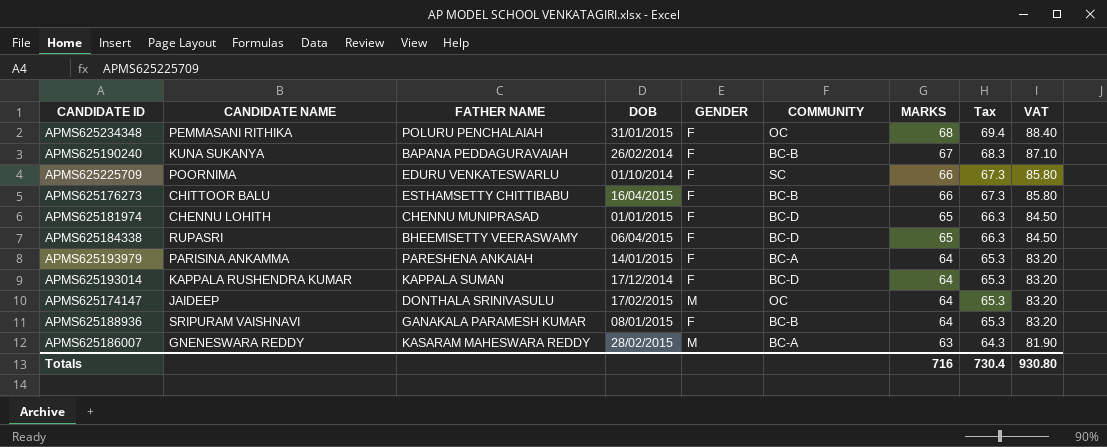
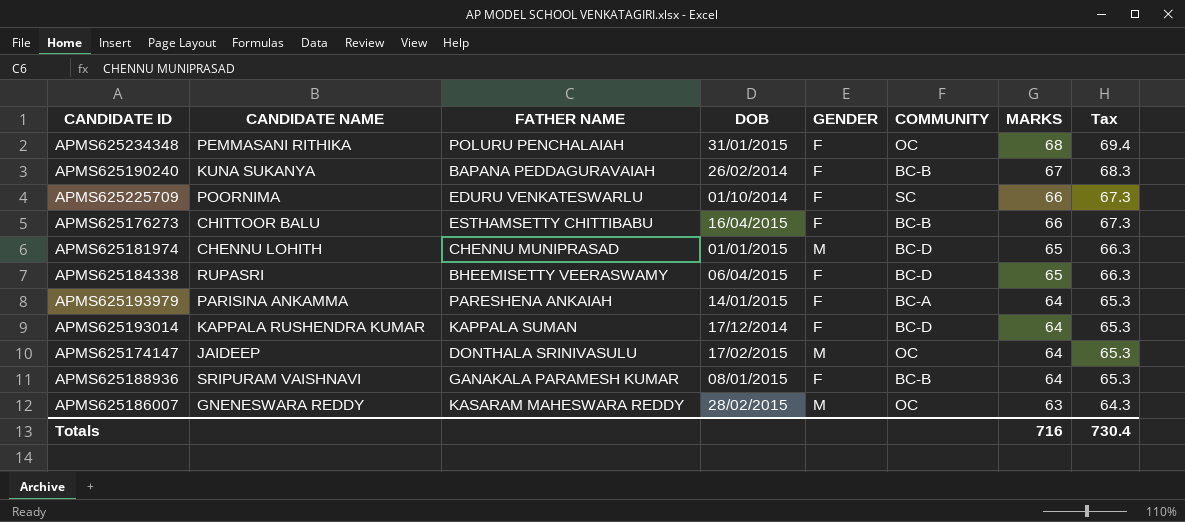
column VAT | formula: [MARKS] * 1.3 -> none
APMS625181974 | GENDER: F -> M
APMS625186007 | COMMUNITY: BC-A -> OC

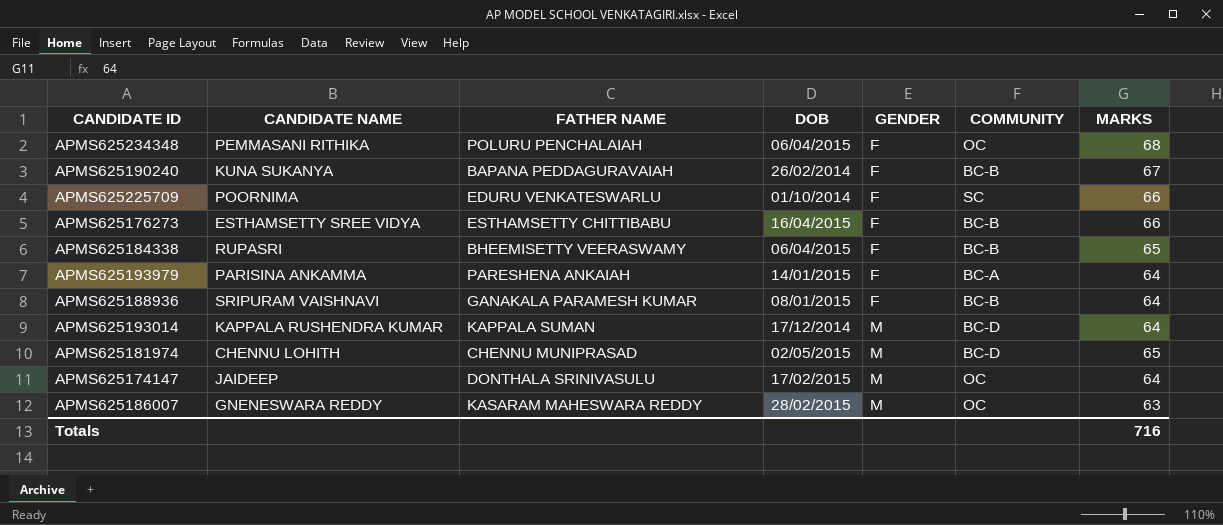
row order: MARKS descending -> GENDER ascending
column Tax | formula: [MARKS] * 1.02 -> none
APMS625234348 | DOB: 31/01/2015 -> 06/04/2015
APMS625176273 | CANDIDATE NAME: CHITTOOR BALU -> ESTHAMSETTY SREE VIDYA
APMS625184338 | COMMUNITY: BC-D -> BC-B
APMS625193014 | GENDER: F -> M
APMS625181974 | DOB: 01/01/2015 -> 02/05/2015

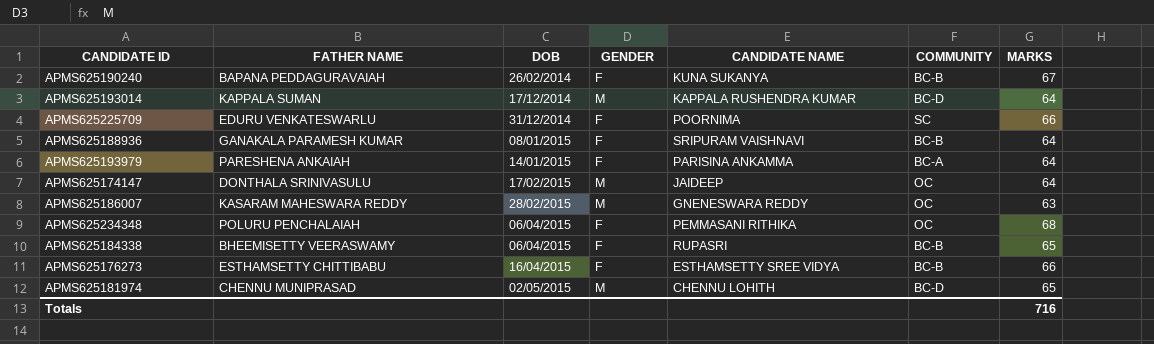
row order: GENDER ascending -> DOB ascending
column CANDIDATE NAME | position: 2 -> 5
APMS625225709 | DOB: 01/10/2014 -> 31/12/2014

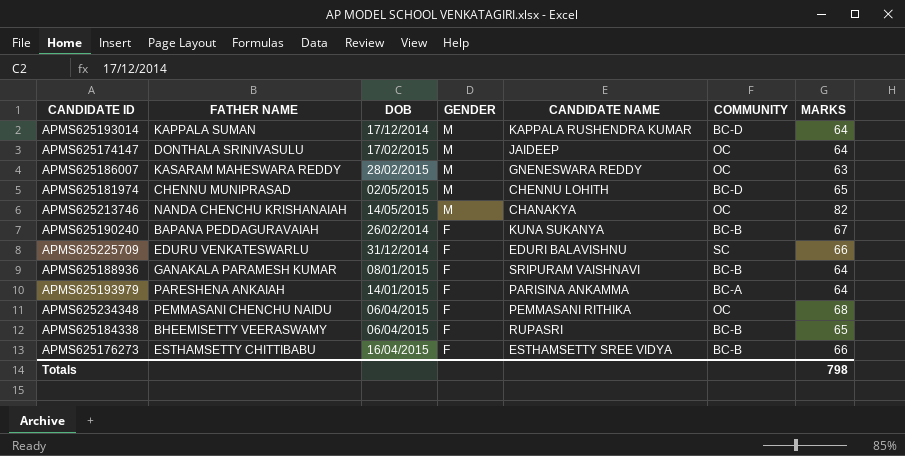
row order: DOB ascending -> GENDER descending
row APMS625213746: none -> NANDA CHENCHU KRISHANAIAH | 14/05/2015 | M | CHANAKYA | OC | 82
APMS625225709 | CANDIDATE NAME: POORNIMA -> EDURI BALAVISHNU
APMS625234348 | FATHER NAME: POLURU PENCHALAIAH -> PEMMASANI CHENCHU NAIDU
Totals | MARKS: 716 -> 798

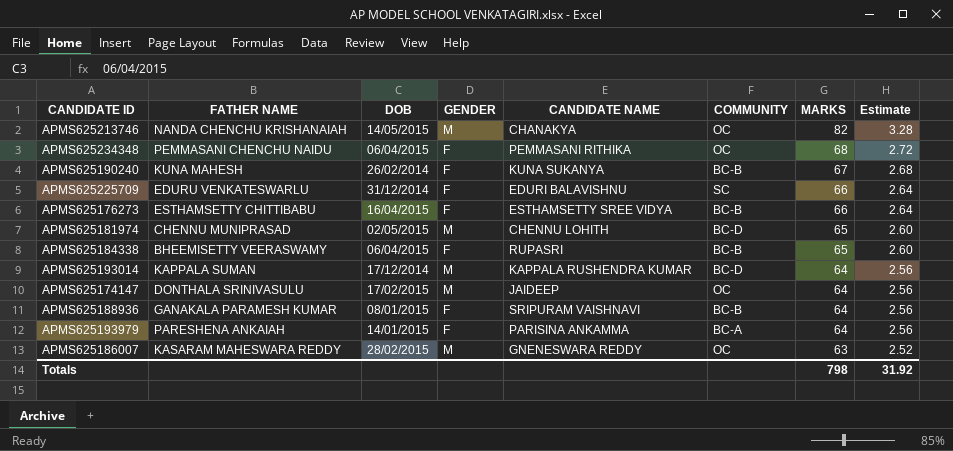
row order: GENDER descending -> MARKS descending
column Estimate | formula: none -> [MARKS] * 0.04
APMS625190240 | FATHER NAME: BAPANA PEDDAGURAVAIAH -> KUNA MAHESH

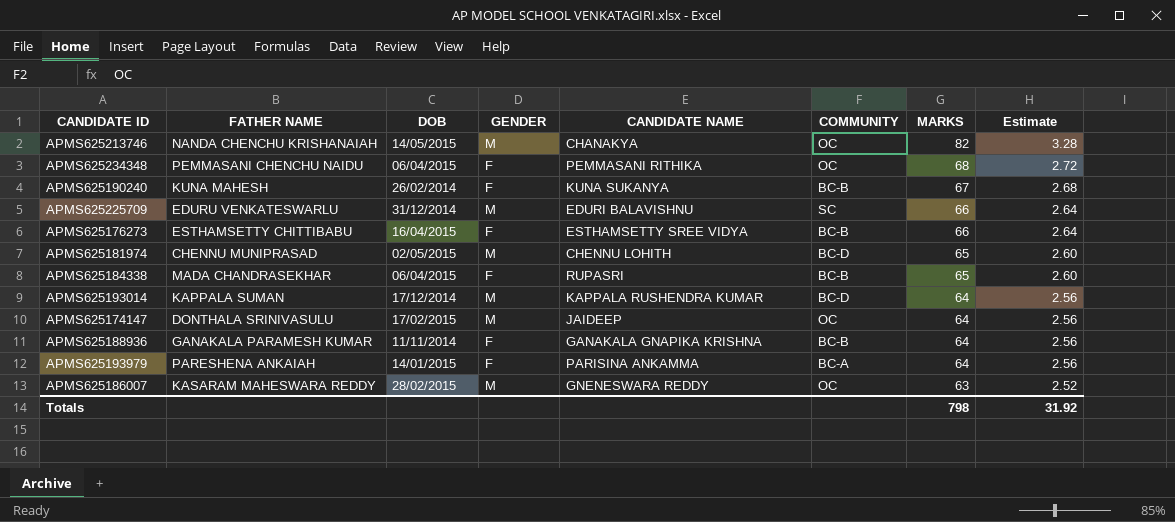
APMS625225709 | GENDER: F -> M
APMS625184338 | FATHER NAME: BHEEMISETTY VEERASWAMY -> MADA CHANDRASEKHAR
APMS625188936 | DOB: 08/01/2015 -> 11/11/2014
APMS625188936 | CANDIDATE NAME: SRIPURAM VAISHNAVI -> GANAKALA GNAPIKA KRISHNA

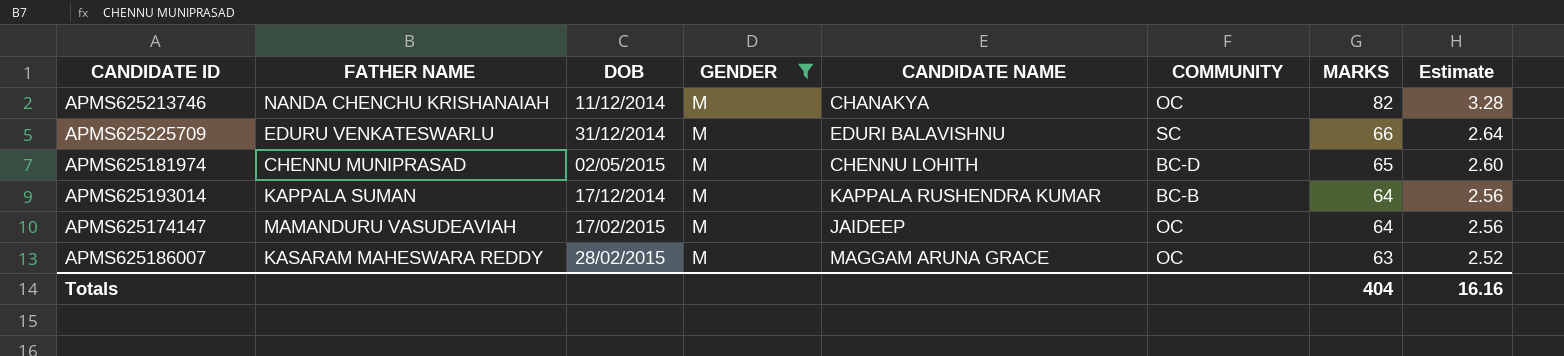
filter: none -> GENDER = M
APMS625213746 | DOB: 14/05/2015 -> 11/12/2014
APMS625193014 | COMMUNITY: BC-D -> BC-B
APMS625174147 | FATHER NAME: DONTHALA SRINIVASULU -> MAMANDURU VASUDEAVIAH
APMS625186007 | CANDIDATE NAME: GNENESWARA REDDY -> MAGGAM ARUNA GRACE
Totals | MARKS: 798 -> 404
Totals | Estimate: 31.92 -> 16.16

